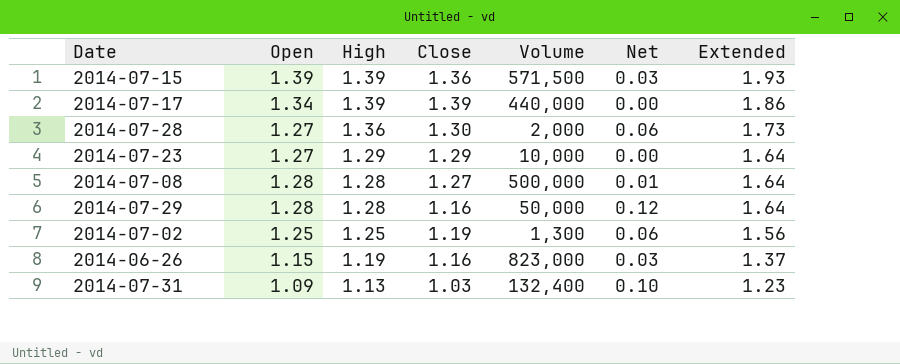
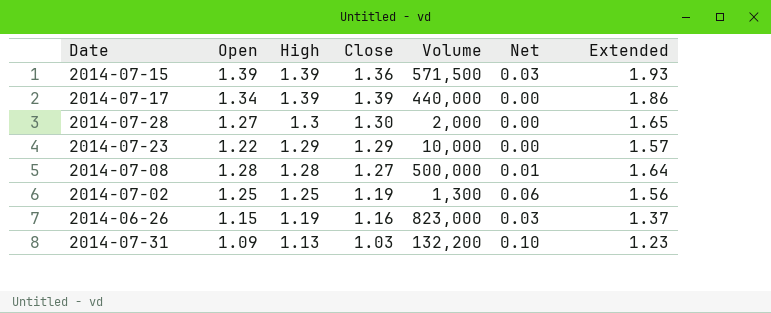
row 2014-07-29: 1.28 | 1.28 | 1.16 | 50,000 | 0.12 | 1.64 -> none
2014-07-28 | High: 1.36 -> 1.3
2014-07-28 | Net: 0.06 -> 0.00
2014-07-28 | Extended: 1.73 -> 1.65
2014-07-23 | Open: 1.27 -> 1.22
2014-07-23 | Extended: 1.64 -> 1.57
2014-07-31 | Volume: 132,400 -> 132,200

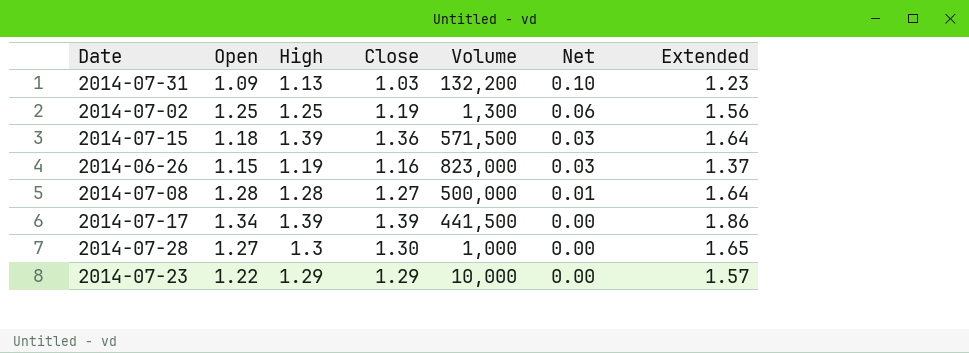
row order: High descending -> Net descending
2014-07-15 | Open: 1.39 -> 1.18
2014-07-15 | Extended: 1.93 -> 1.64
2014-07-17 | Volume: 440,000 -> 441,500
2014-07-28 | Volume: 2,000 -> 1,000

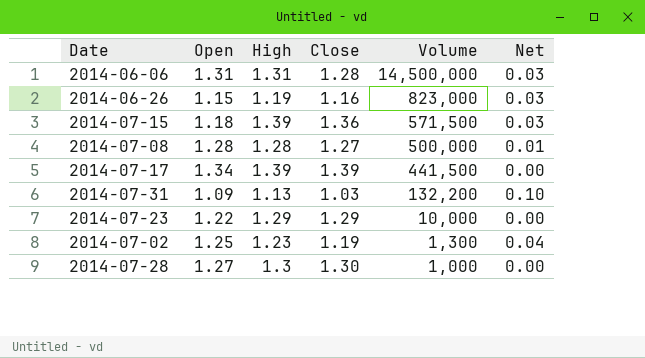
row order: Net descending -> Volume descending
column Extended | formula: [Open] * [High] -> none
row 2014-06-06: none -> 1.31 | 1.31 | 1.28 | 14,500,000 | 0.03
2014-07-02 | High: 1.25 -> 1.23
2014-07-02 | Net: 0.06 -> 0.04

